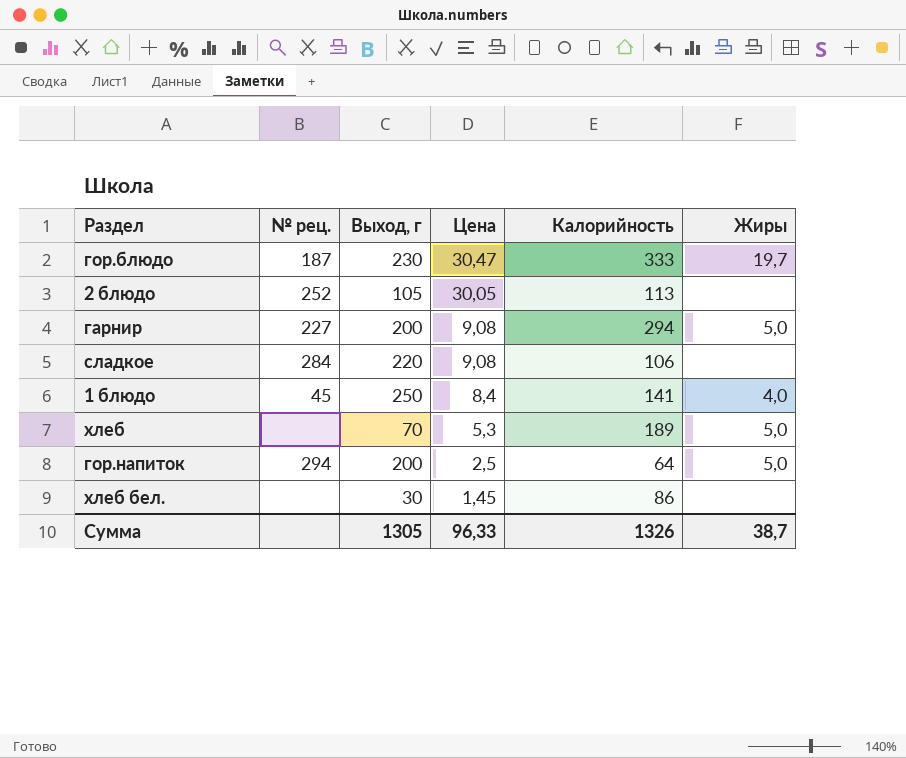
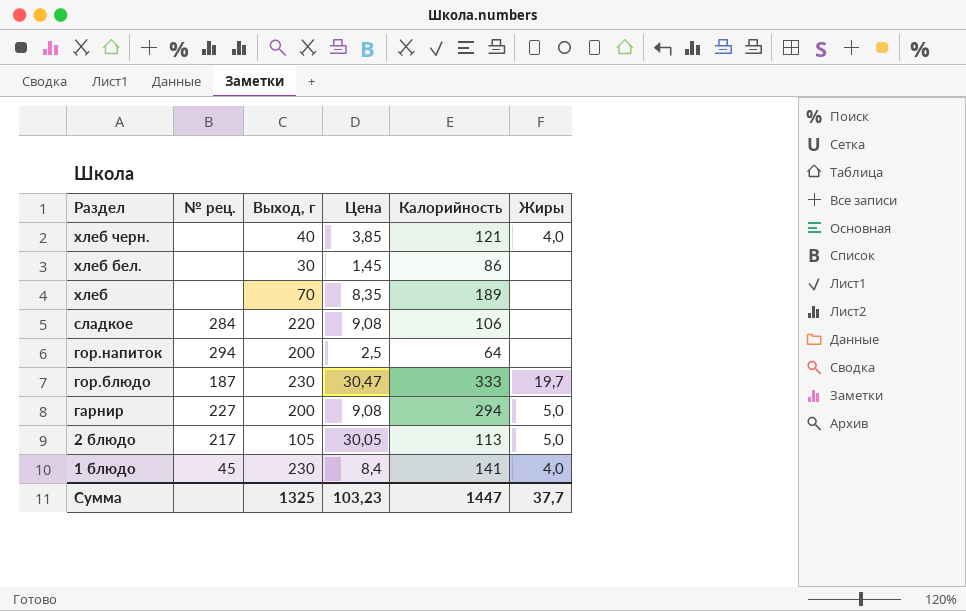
row order: Цена descending -> Раздел descending
row хлеб черн.: none -> none | 40 | 3,85 | 121 | 4,0
хлеб | Цена: 5,3 -> 8,35
хлеб | Жиры: 5,0 -> none
гор.напиток | Жиры: 5,0 -> none
2 блюдо | № рец.: 252 -> 217
2 блюдо | Жиры: none -> 5,0
1 блюдо | Выход, г: 250 -> 230
Сумма | Выход, г: 1305 -> 1325
Сумма | Цена: 96,33 -> 103,23
Сумма | Калорийность: 1326 -> 1447
Сумма | Жиры: 38,7 -> 37,7

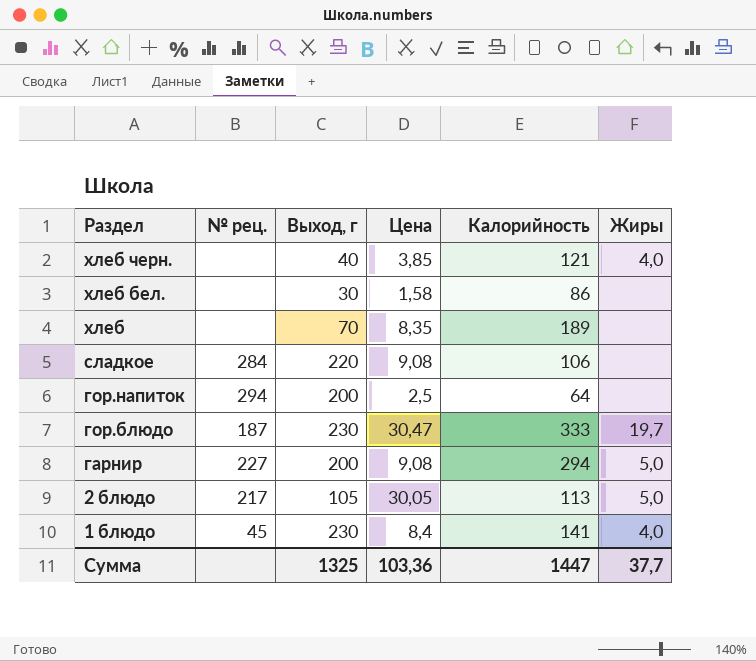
хлеб бел. | Цена: 1,45 -> 1,58
Сумма | Цена: 103,23 -> 103,36

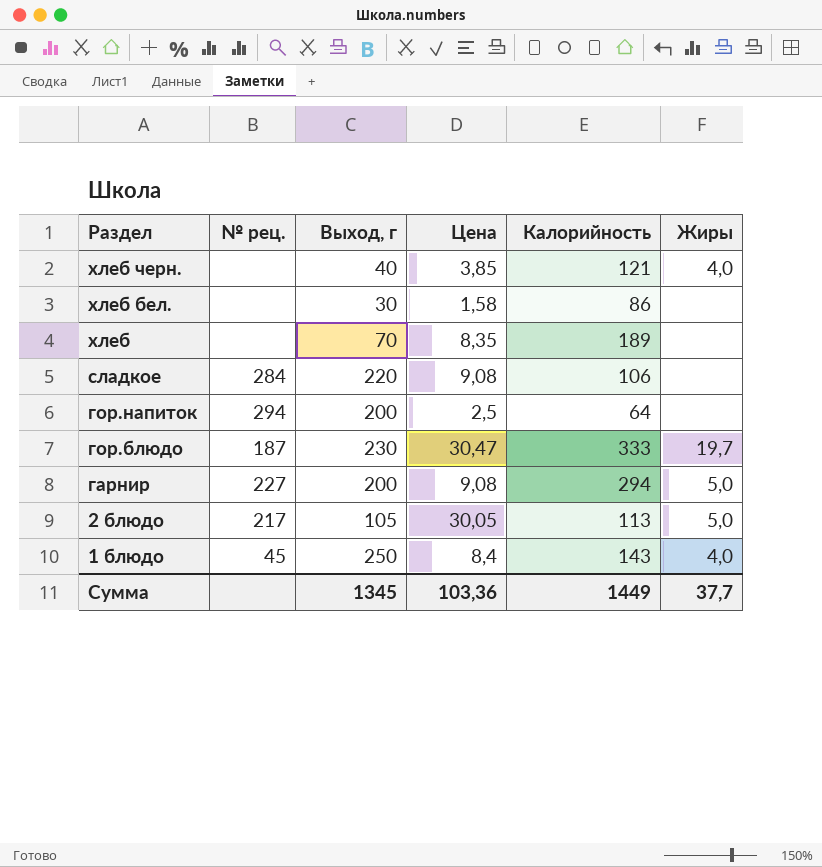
1 блюдо | Выход, г: 230 -> 250
1 блюдо | Калорийность: 141 -> 143
Сумма | Выход, г: 1325 -> 1345
Сумма | Калорийность: 1447 -> 1449

